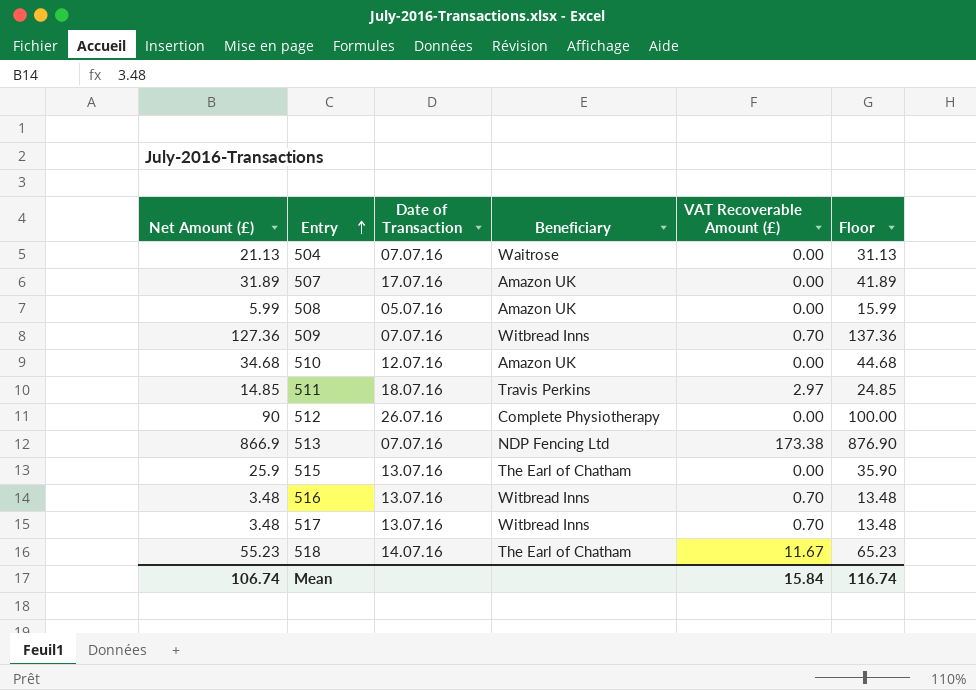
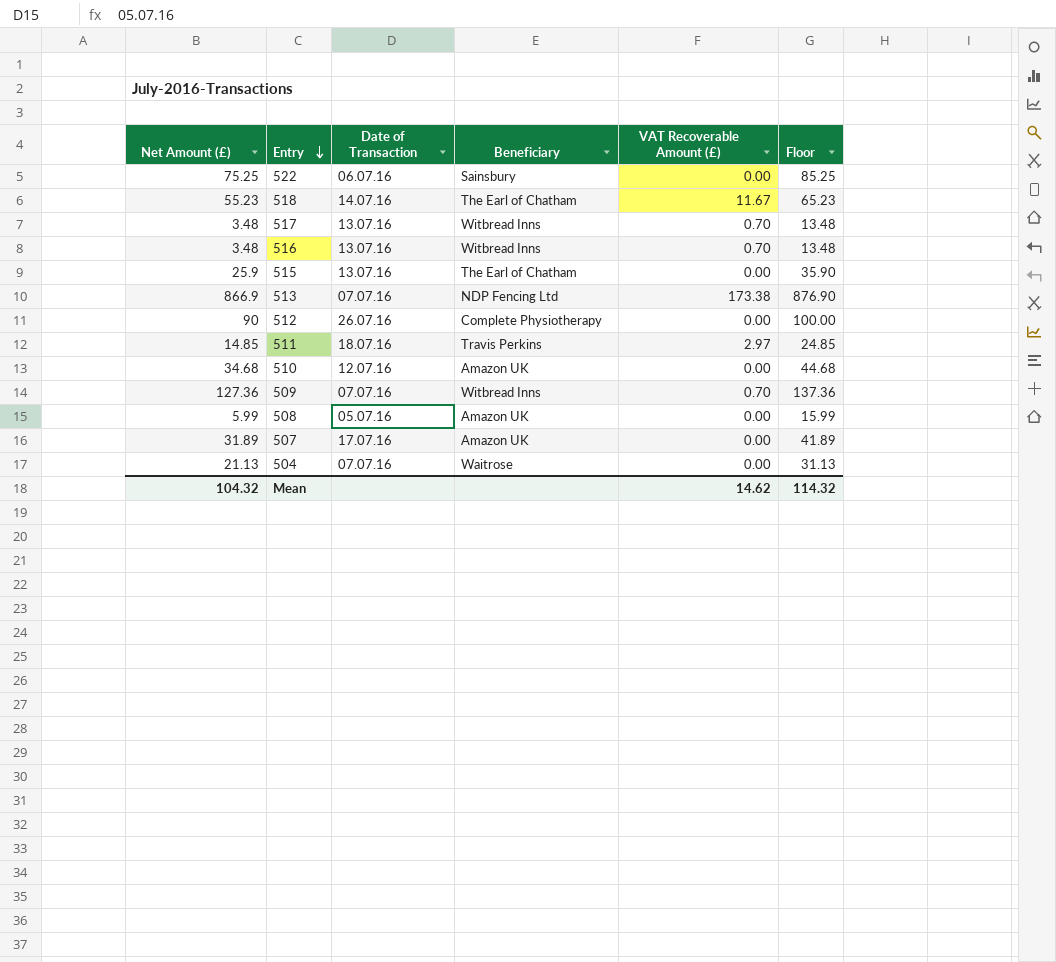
row order: Entry ascending -> Entry descending
row 522: none -> 75.25 | 06.07.16 | Sainsbury | 0.00 | 85.25
Mean | Net Amount (£): 106.74 -> 104.32
Mean | VAT Recoverable Amount (£): 15.84 -> 14.62
Mean | Floor: 116.74 -> 114.32

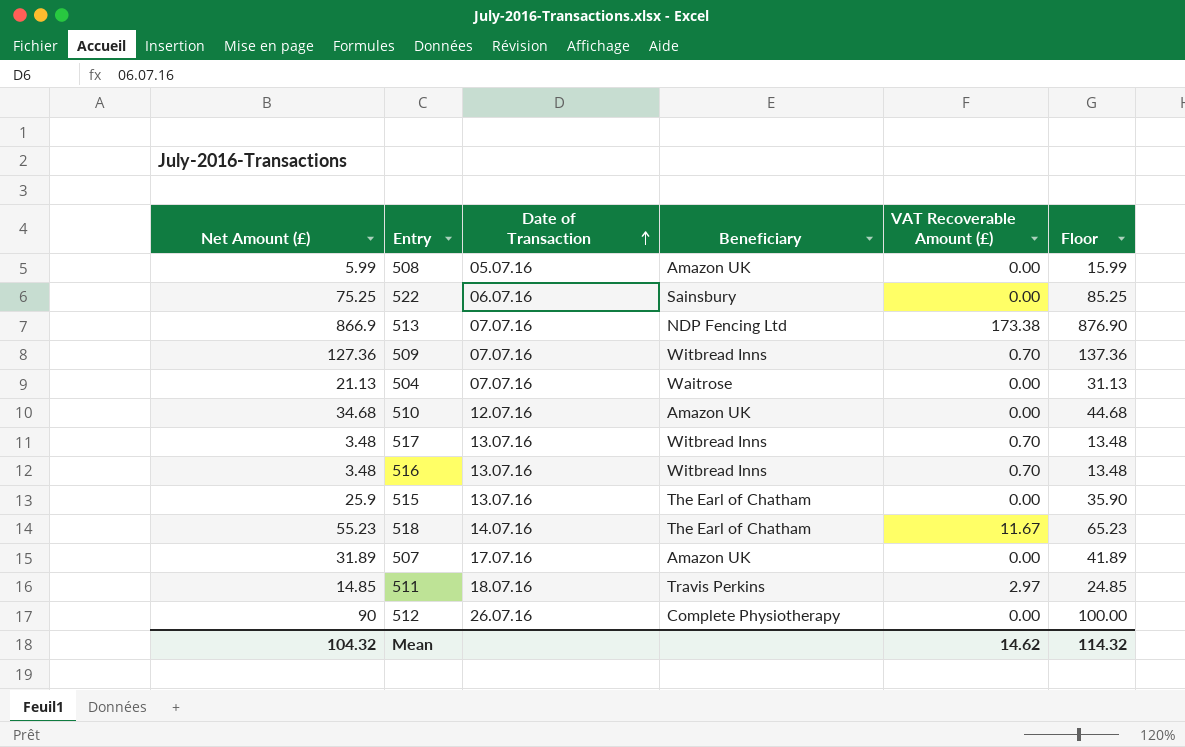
row order: Entry descending -> Date of Transaction ascending

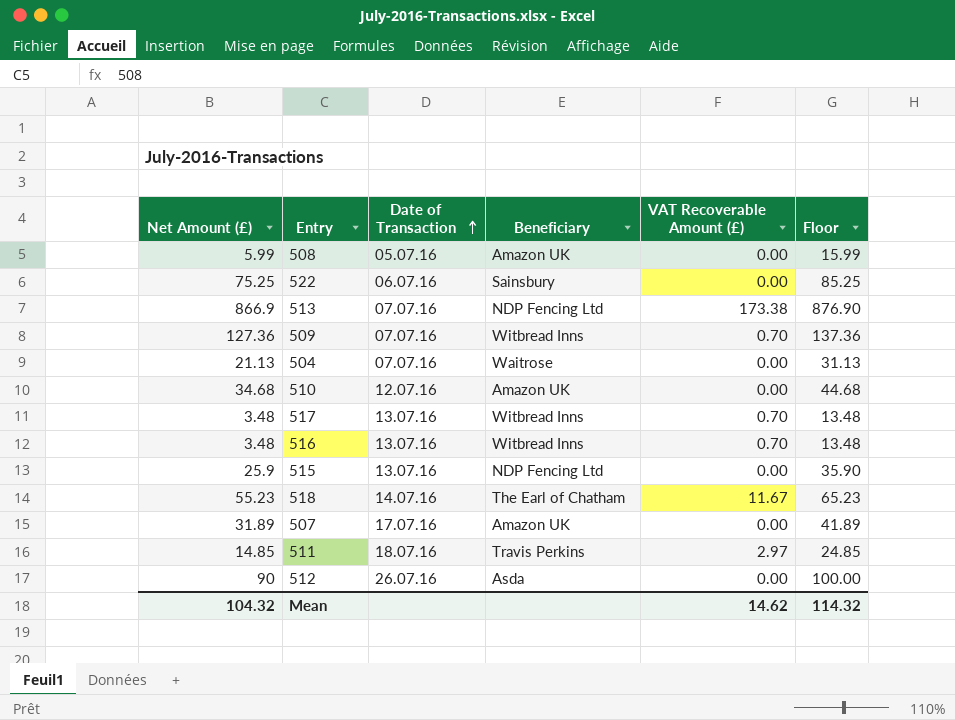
515 | Beneficiary: The Earl of Chatham -> NDP Fencing Ltd
512 | Beneficiary: Complete Physiotherapy -> Asda

